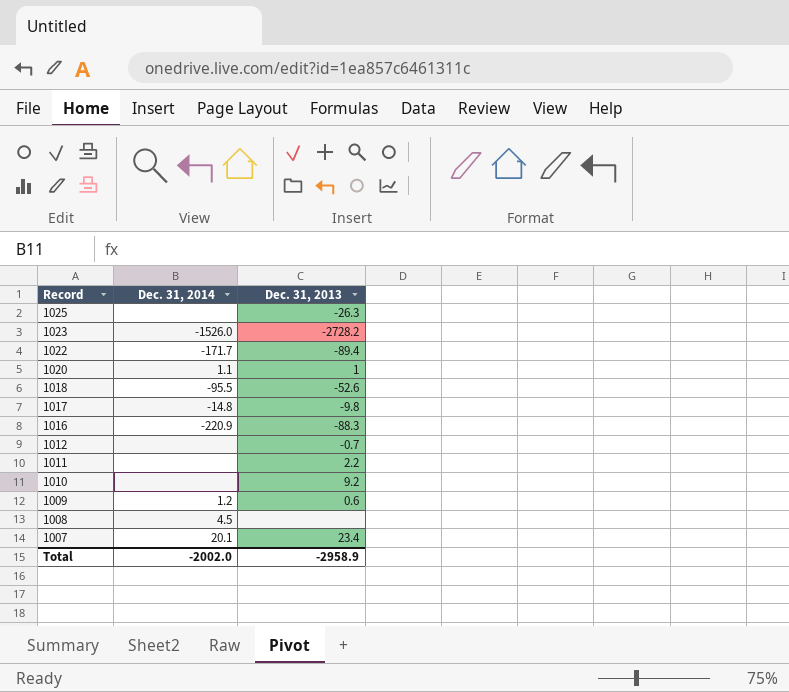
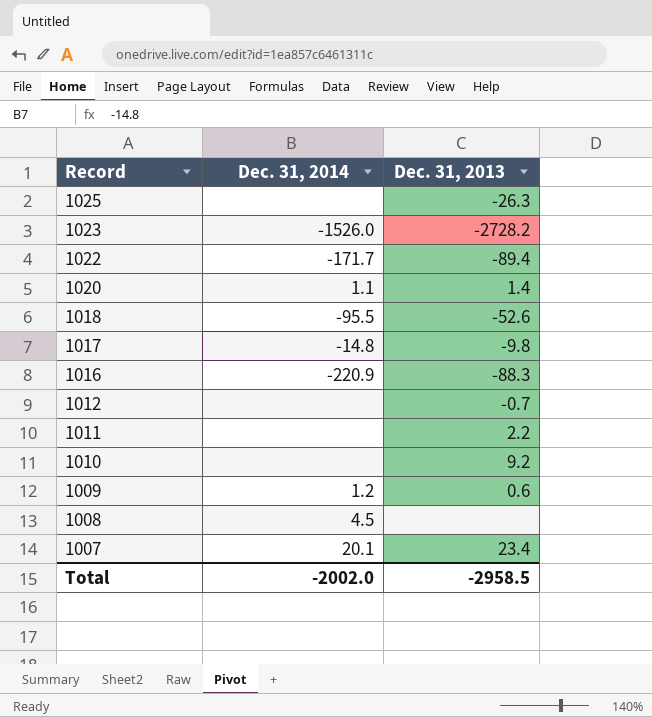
1020 | Dec. 31, 2013: 1 -> 1.4
Total | Dec. 31, 2013: -2958.9 -> -2958.5

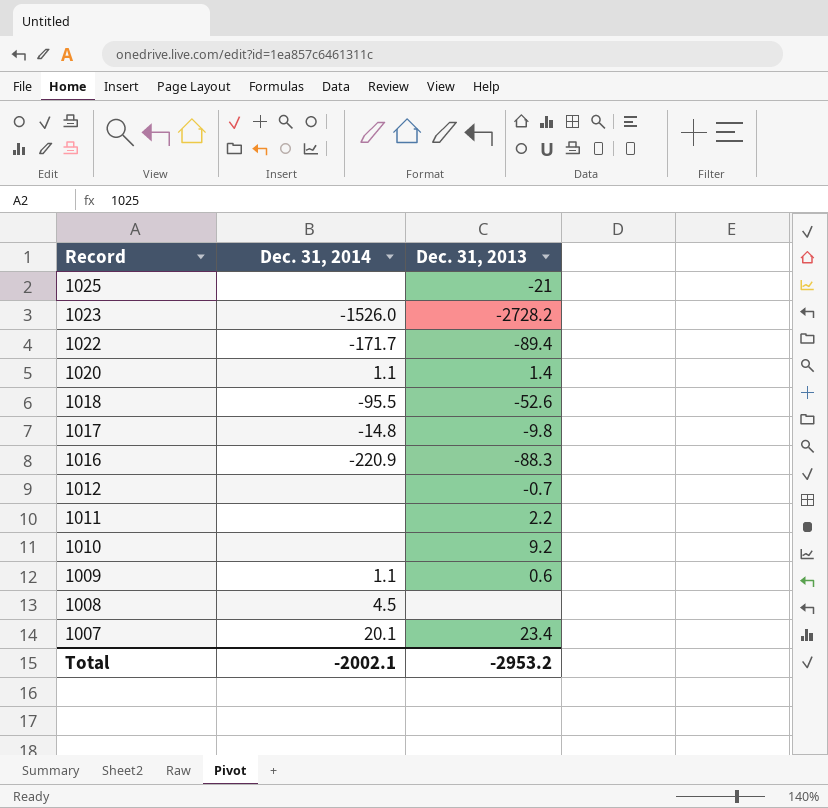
1025 | Dec. 31, 2013: -26.3 -> -21
1009 | Dec. 31, 2014: 1.2 -> 1.1
Total | Dec. 31, 2014: -2002.0 -> -2002.1
Total | Dec. 31, 2013: -2958.5 -> -2953.2

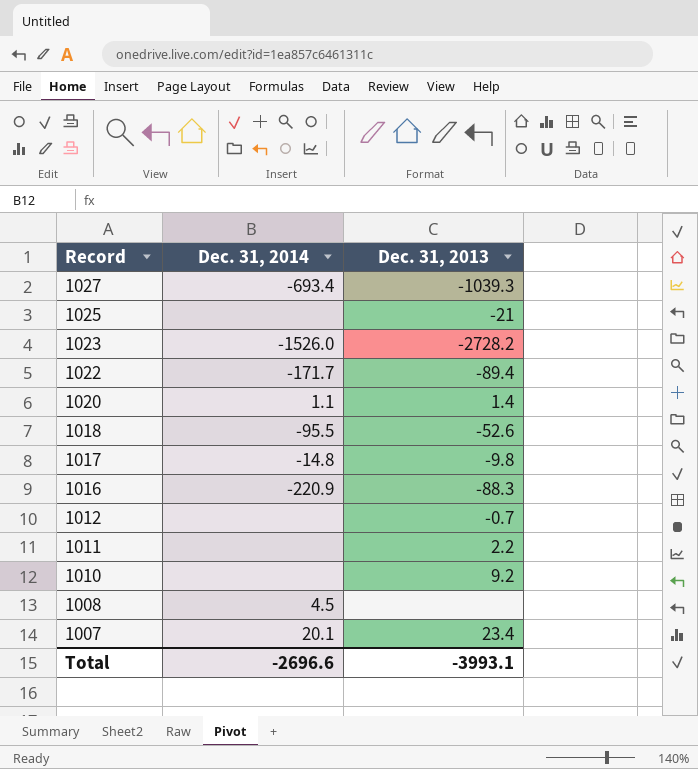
row 1009: 1.1 | 0.6 -> none
row 1027: none -> -693.4 | -1039.3
Total | Dec. 31, 2014: -2002.1 -> -2696.6
Total | Dec. 31, 2013: -2953.2 -> -3993.1

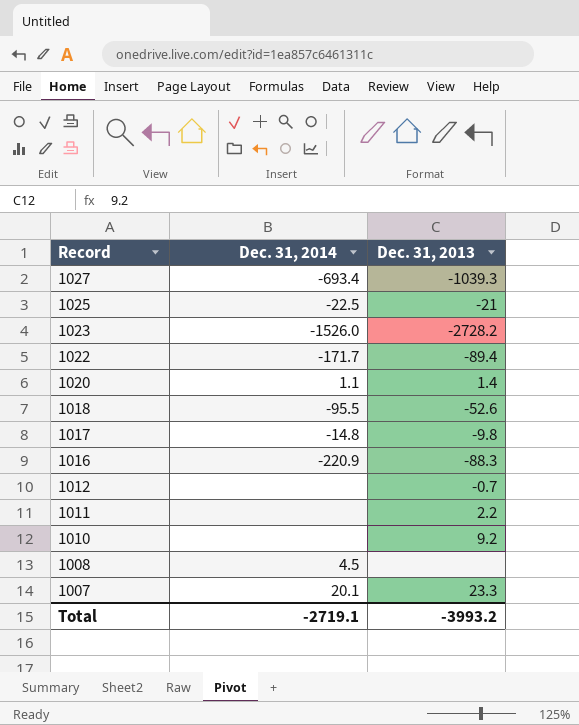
1025 | Dec. 31, 2014: none -> -22.5
1007 | Dec. 31, 2013: 23.4 -> 23.3
Total | Dec. 31, 2014: -2696.6 -> -2719.1
Total | Dec. 31, 2013: -3993.1 -> -3993.2

